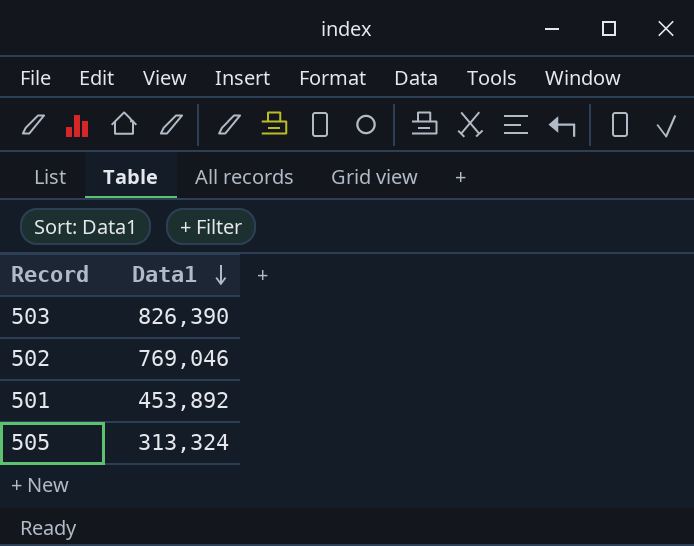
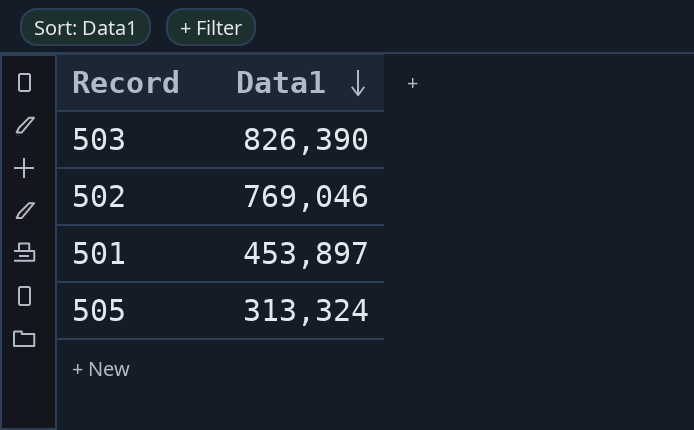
501 | Data1: 453,892 -> 453,897

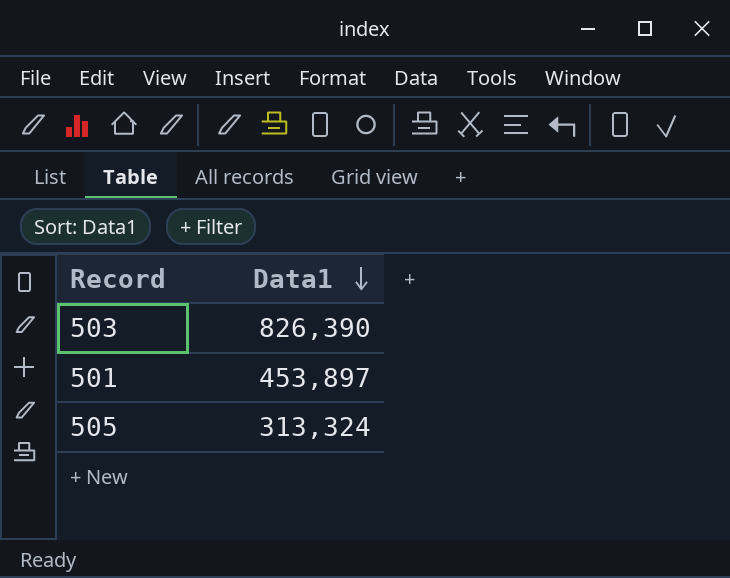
row 502: 769,046 -> none

